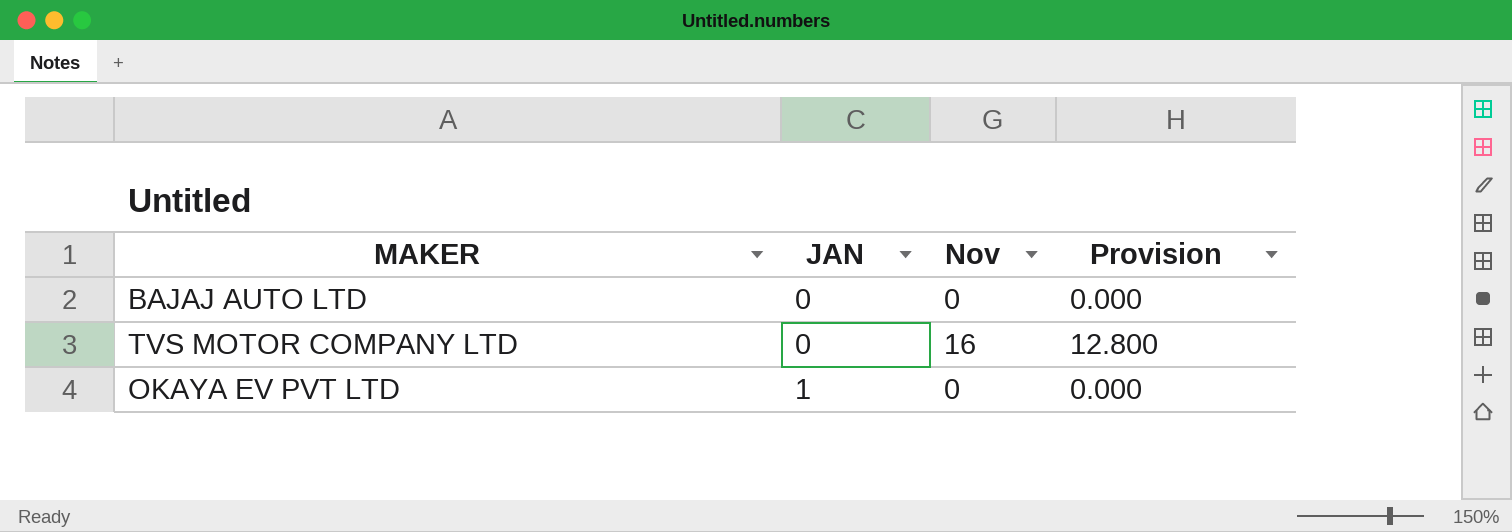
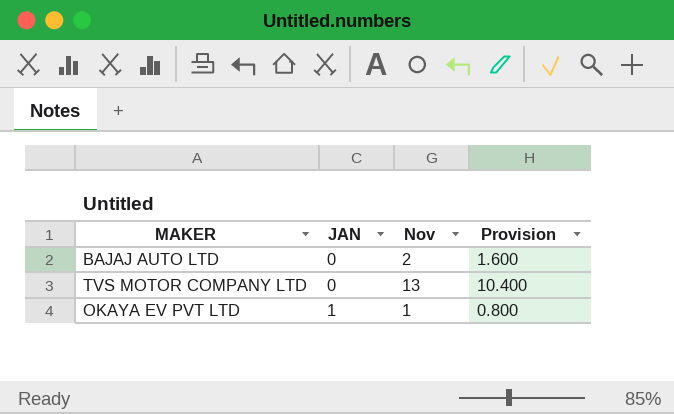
BAJAJ AUTO LTD | Nov: 0 -> 2
BAJAJ AUTO LTD | Provision: 0.000 -> 1.600
TVS MOTOR COMPANY LTD | Nov: 16 -> 13
TVS MOTOR COMPANY LTD | Provision: 12.800 -> 10.400
OKAYA EV PVT LTD | Nov: 0 -> 1
OKAYA EV PVT LTD | Provision: 0.000 -> 0.800

